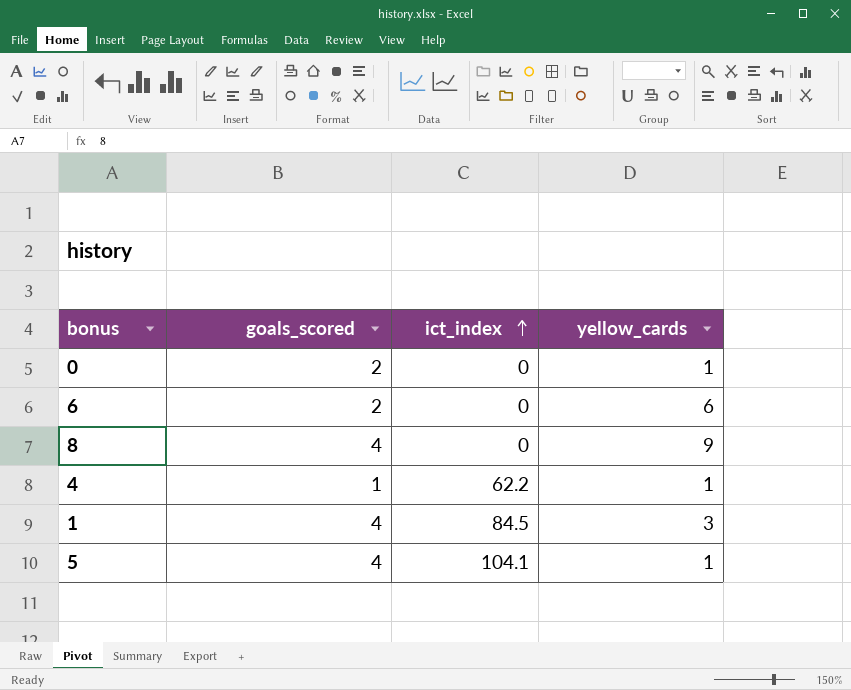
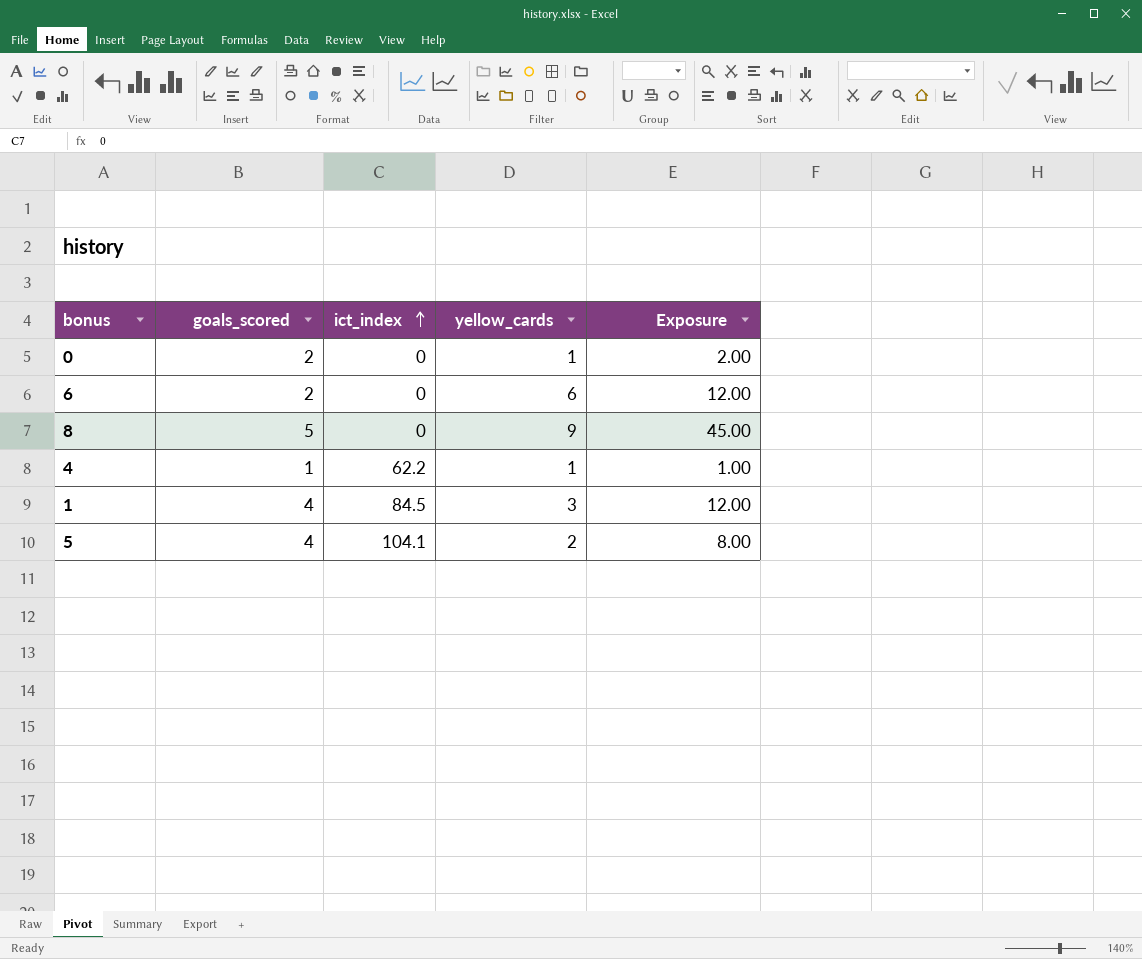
column Exposure | formula: none -> [goals_scored] * [yellow_cards]
8 | goals_scored: 4 -> 5
5 | yellow_cards: 1 -> 2

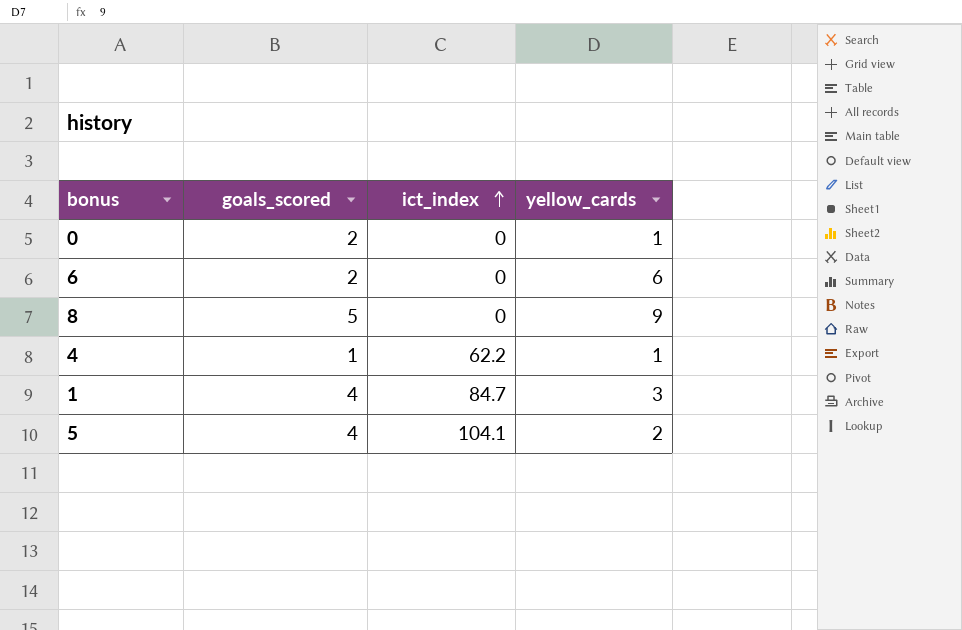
column Exposure | formula: [goals_scored] * [yellow_cards] -> none
1 | ict_index: 84.5 -> 84.7

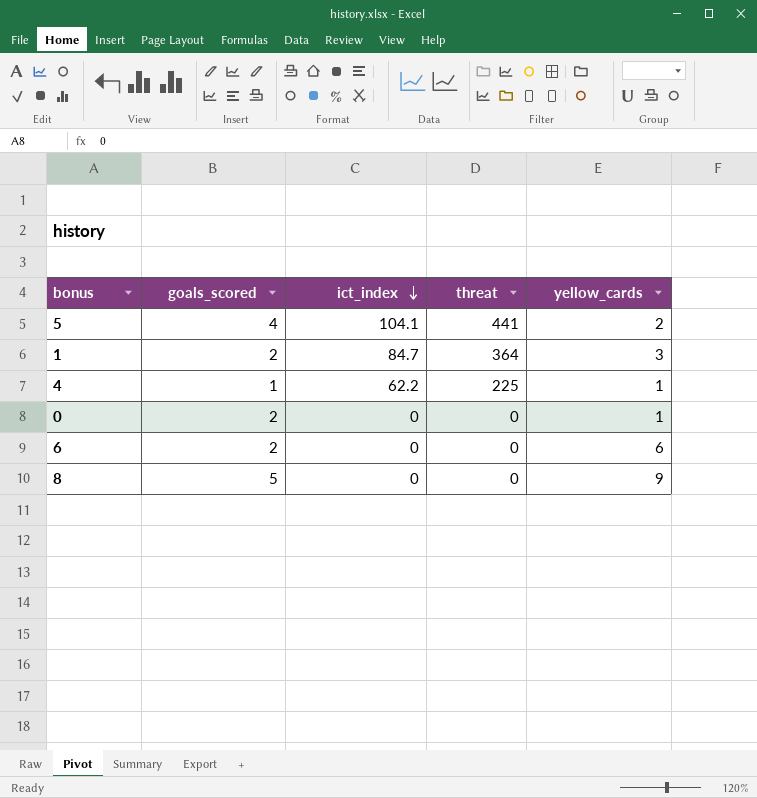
row order: ict_index ascending -> ict_index descending
column threat | position: none -> 4
1 | goals_scored: 4 -> 2

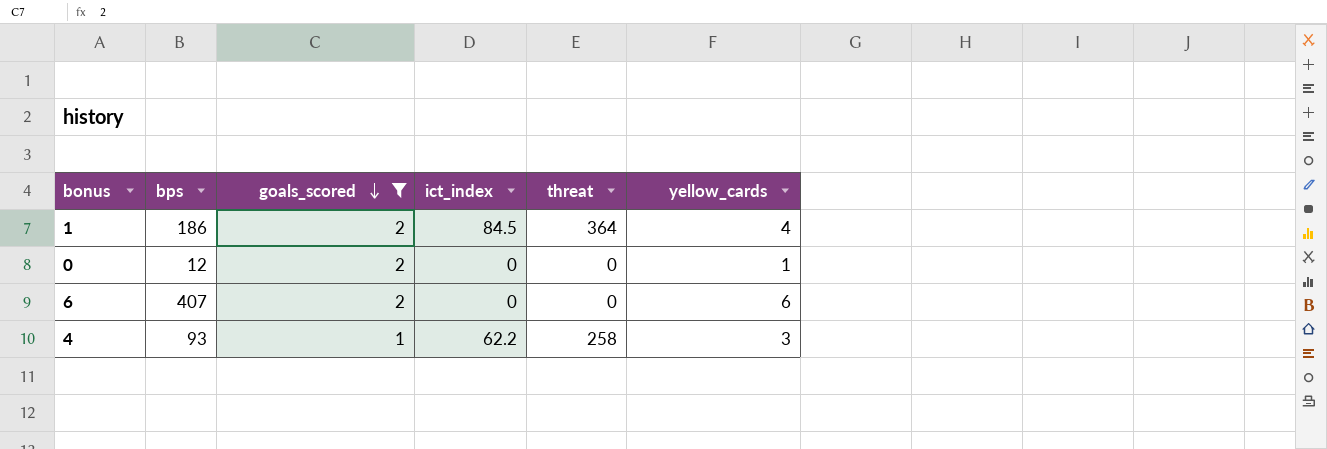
filter: none -> goals_scored <= 2
row order: ict_index descending -> goals_scored descending
column bps | position: none -> 2
1 | ict_index: 84.7 -> 84.5
1 | yellow_cards: 3 -> 4
4 | threat: 225 -> 258
4 | yellow_cards: 1 -> 3

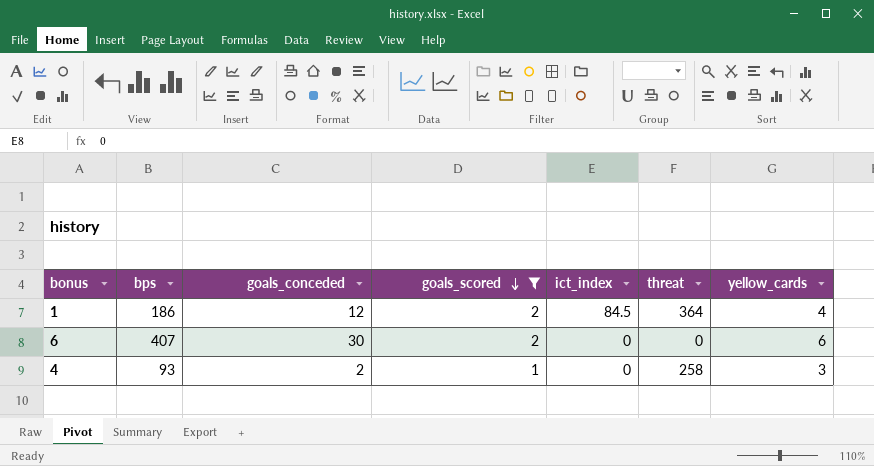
column goals_conceded | position: none -> 3
row 0: 12 | 2 | 0 | 0 | 1 -> none
4 | ict_index: 62.2 -> 0

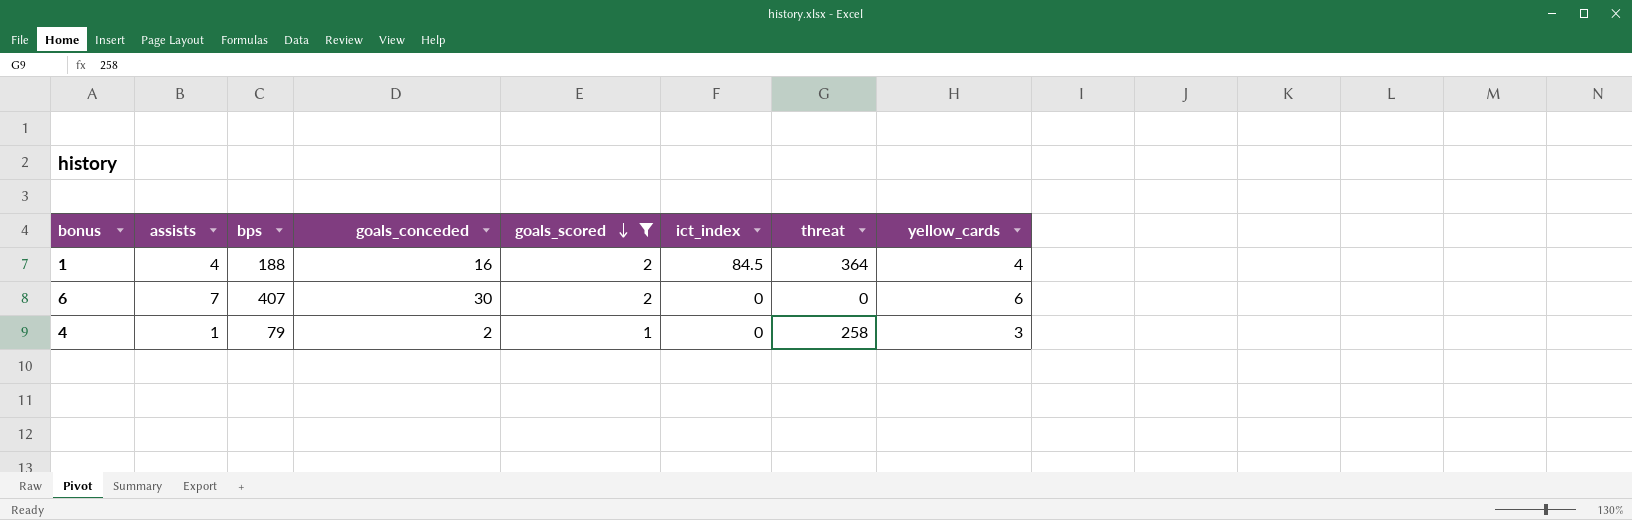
column assists | position: none -> 2
1 | bps: 186 -> 188
1 | goals_conceded: 12 -> 16
4 | bps: 93 -> 79

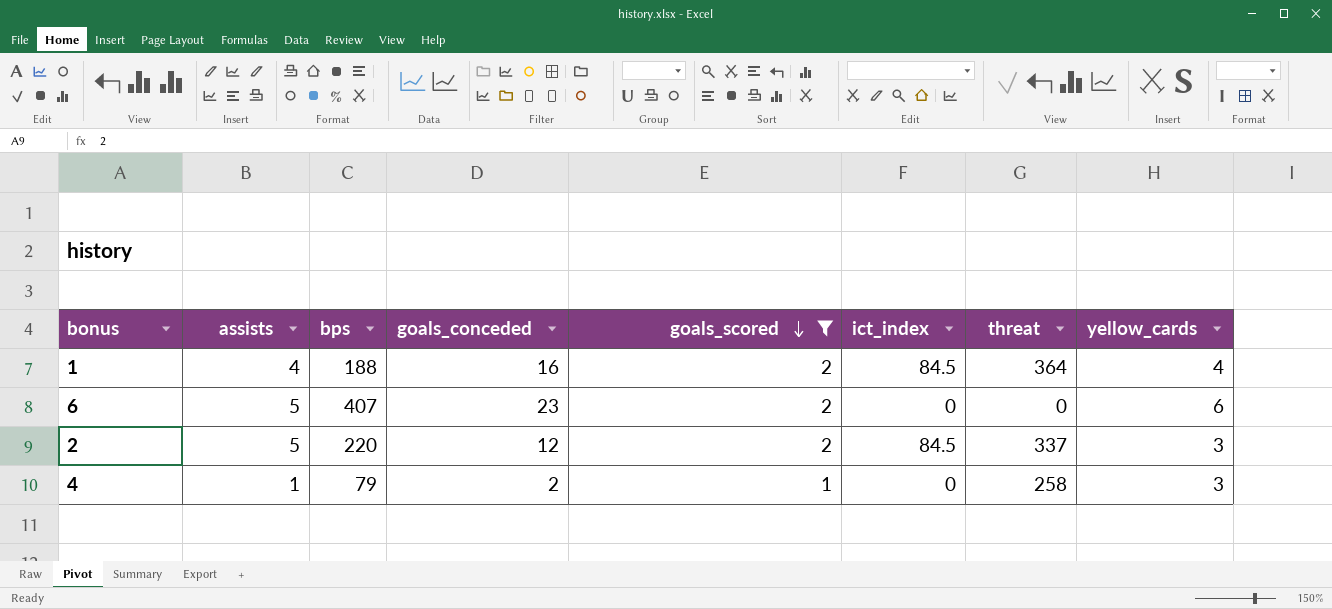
6 | assists: 7 -> 5
6 | goals_conceded: 30 -> 23
row 2: none -> 5 | 220 | 12 | 2 | 84.5 | 337 | 3

